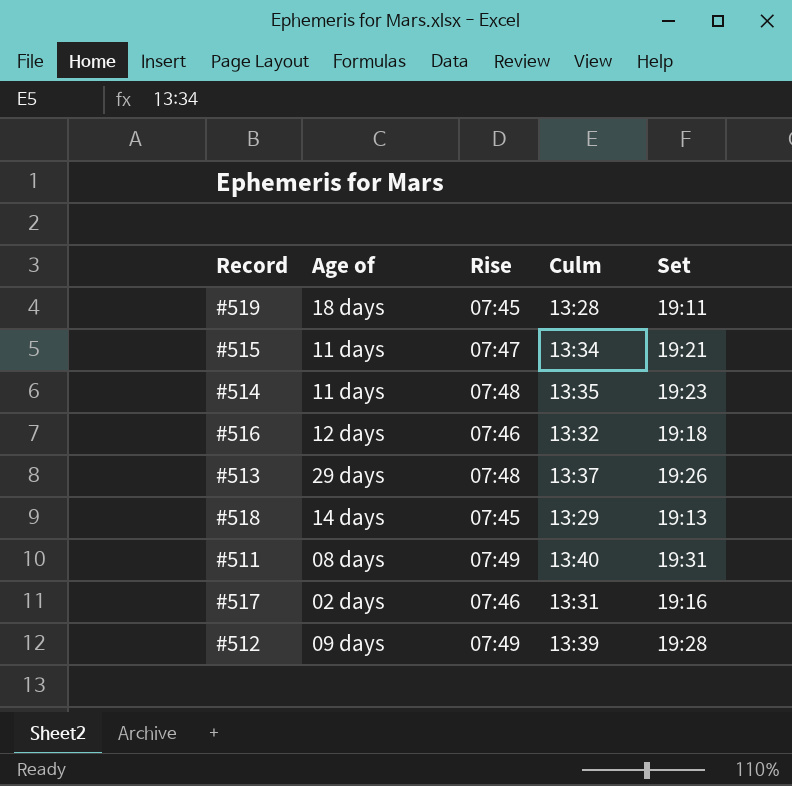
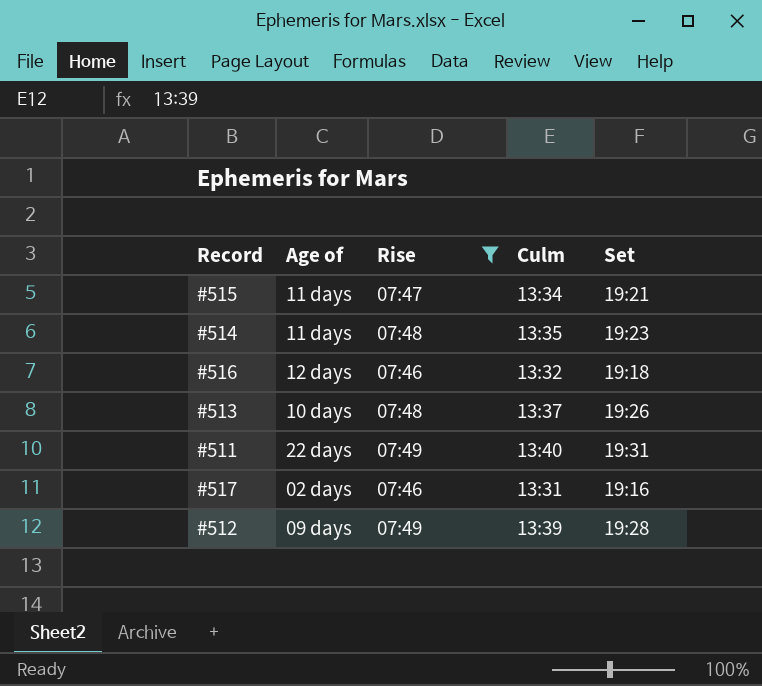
filter: none -> Rise != 07:45
#513 | Age of: 29 days -> 10 days
#511 | Age of: 08 days -> 22 days

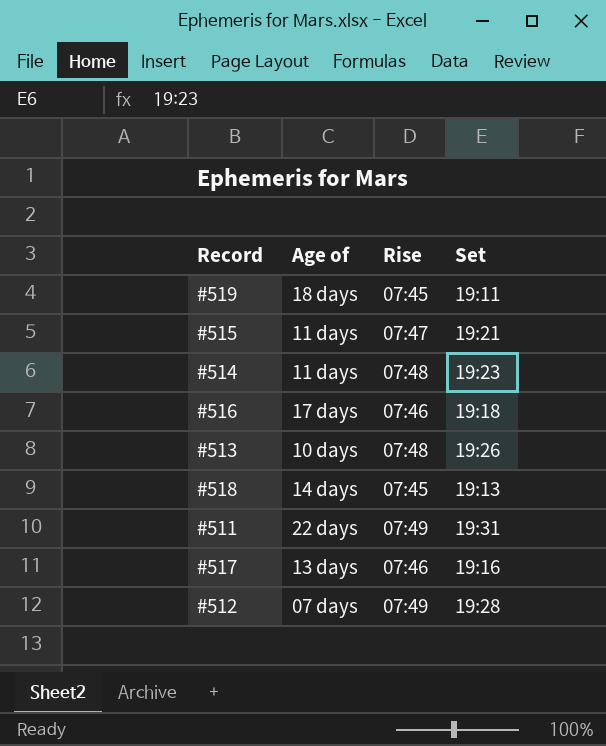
filter: Rise != 07:45 -> none
column Culm | position: 4 -> none
#516 | Age of: 12 days -> 17 days
#517 | Age of: 02 days -> 13 days
#512 | Age of: 09 days -> 07 days

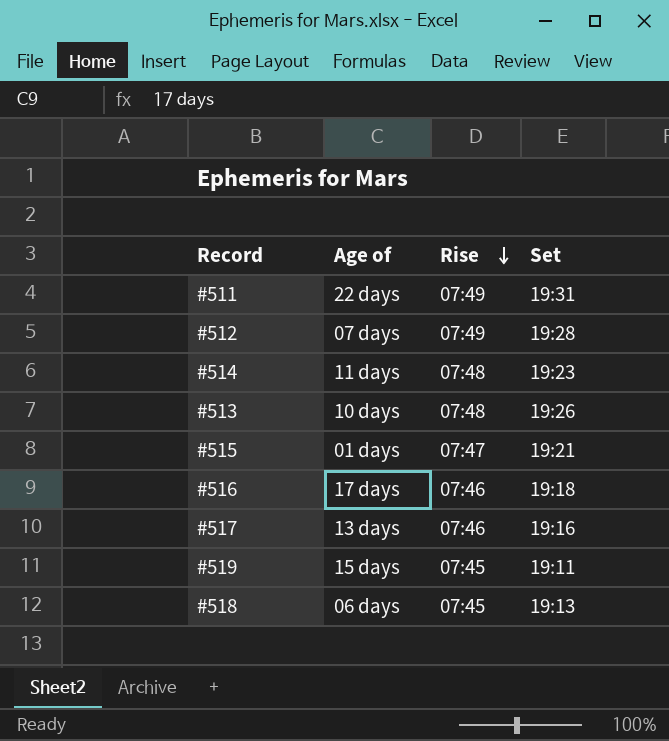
row order: none -> Rise descending
#515 | Age of: 11 days -> 01 days
#519 | Age of: 18 days -> 15 days
#518 | Age of: 14 days -> 06 days

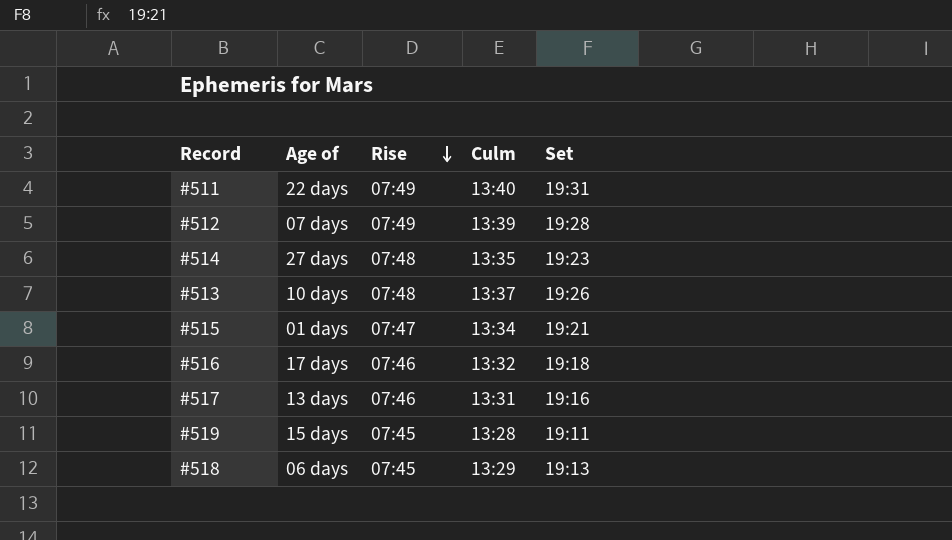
column Culm | position: none -> 4
#514 | Age of: 11 days -> 27 days

